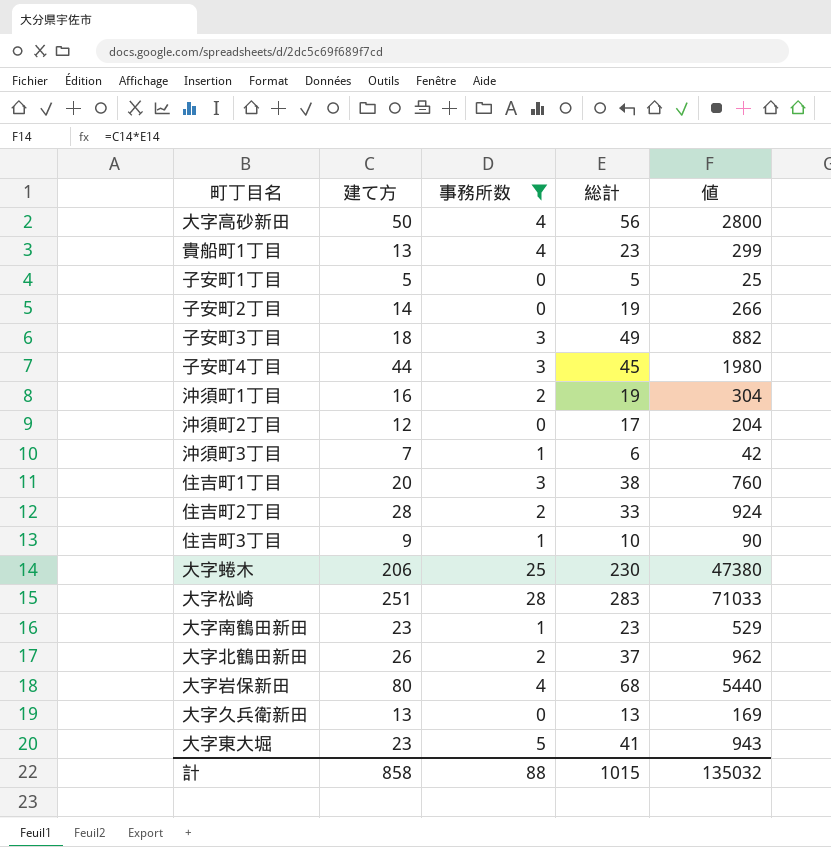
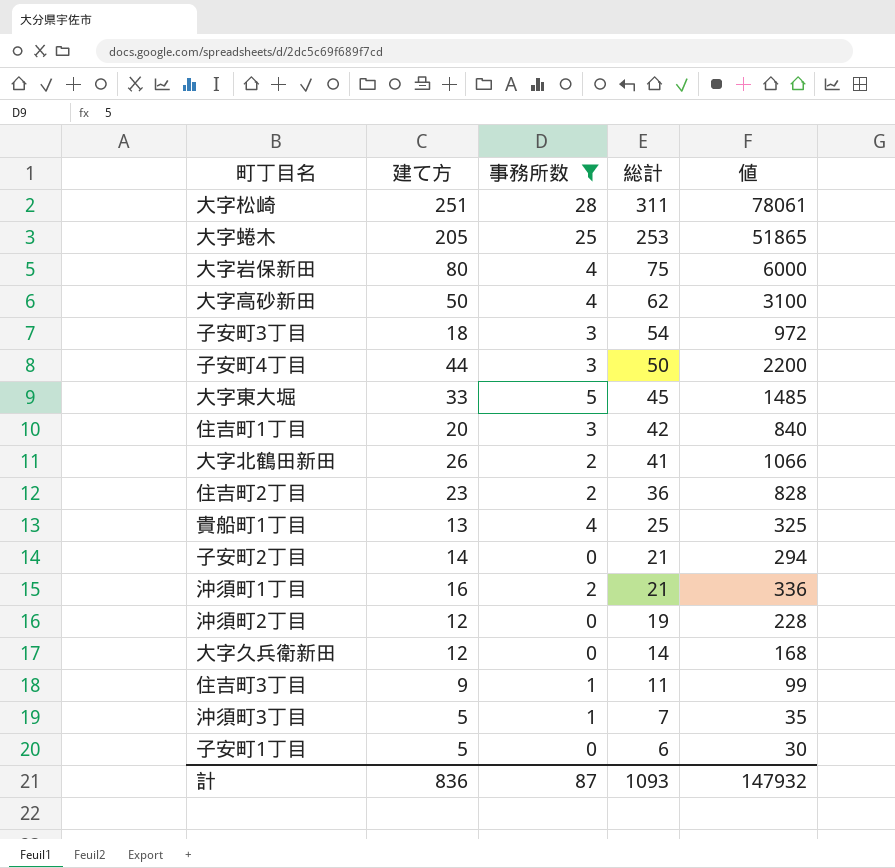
row order: none -> 総計 descending
row 大字南鶴田新田: 23 | 1 | 23 | 529 -> none
大字松崎 | 総計: 283 -> 311
大字松崎 | 値: 71033 -> 78061
大字蜷木 | 建て方: 206 -> 205
大字蜷木 | 総計: 230 -> 253
大字蜷木 | 値: 47380 -> 51865
大字岩保新田 | 総計: 68 -> 75
大字岩保新田 | 値: 5440 -> 6000
大字高砂新田 | 総計: 56 -> 62
大字高砂新田 | 値: 2800 -> 3100
子安町3丁目 | 総計: 49 -> 54
子安町3丁目 | 値: 882 -> 972
子安町4丁目 | 総計: 45 -> 50
子安町4丁目 | 値: 1980 -> 2200
大字東大堀 | 建て方: 23 -> 33
大字東大堀 | 総計: 41 -> 45
大字東大堀 | 値: 943 -> 1485
住吉町1丁目 | 総計: 38 -> 42
住吉町1丁目 | 値: 760 -> 840
大字北鶴田新田 | 総計: 37 -> 41
大字北鶴田新田 | 値: 962 -> 1066
住吉町2丁目 | 建て方: 28 -> 23
住吉町2丁目 | 総計: 33 -> 36
住吉町2丁目 | 値: 924 -> 828
貴船町1丁目 | 総計: 23 -> 25
貴船町1丁目 | 値: 299 -> 325
子安町2丁目 | 総計: 19 -> 21
子安町2丁目 | 値: 266 -> 294
沖須町1丁目 | 総計: 19 -> 21
沖須町1丁目 | 値: 304 -> 336
沖須町2丁目 | 総計: 17 -> 19
沖須町2丁目 | 値: 204 -> 228
大字久兵衛新田 | 建て方: 13 -> 12
大字久兵衛新田 | 総計: 13 -> 14
大字久兵衛新田 | 値: 169 -> 168
住吉町3丁目 | 総計: 10 -> 11
住吉町3丁目 | 値: 90 -> 99
沖須町3丁目 | 建て方: 7 -> 5
沖須町3丁目 | 総計: 6 -> 7
沖須町3丁目 | 値: 42 -> 35
子安町1丁目 | 総計: 5 -> 6
子安町1丁目 | 値: 25 -> 30
計 | 建て方: 858 -> 836
計 | 事務所数: 88 -> 87
計 | 総計: 1015 -> 1093
計 | 値: 135032 -> 147932

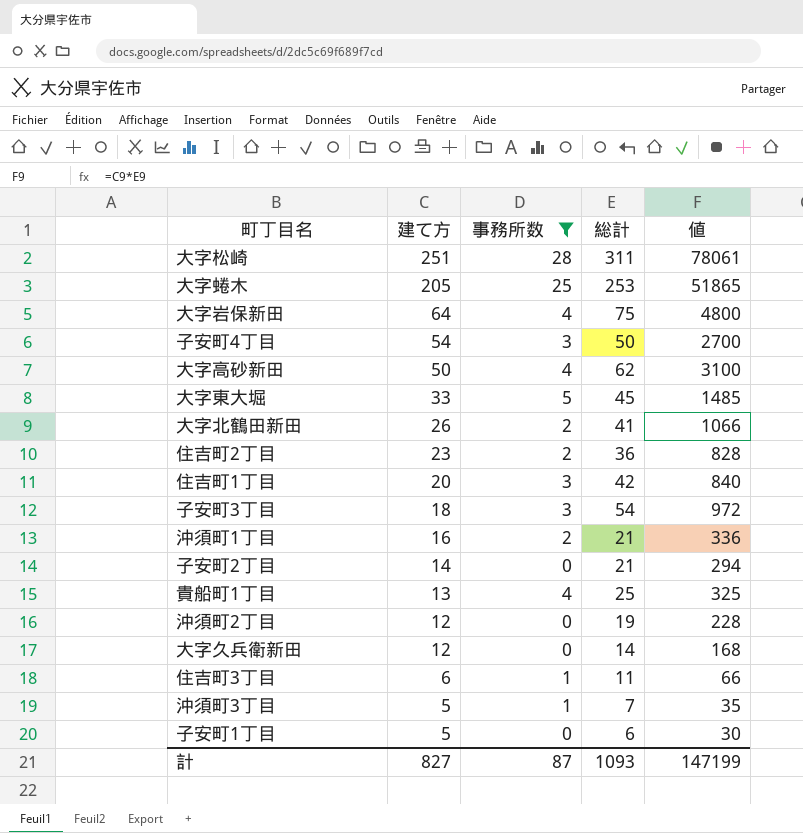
row order: 総計 descending -> 建て方 descending
大字岩保新田 | 建て方: 80 -> 64
大字岩保新田 | 値: 6000 -> 4800
子安町4丁目 | 建て方: 44 -> 54
子安町4丁目 | 値: 2200 -> 2700
住吉町3丁目 | 建て方: 9 -> 6
住吉町3丁目 | 値: 99 -> 66
計 | 建て方: 836 -> 827
計 | 値: 147932 -> 147199

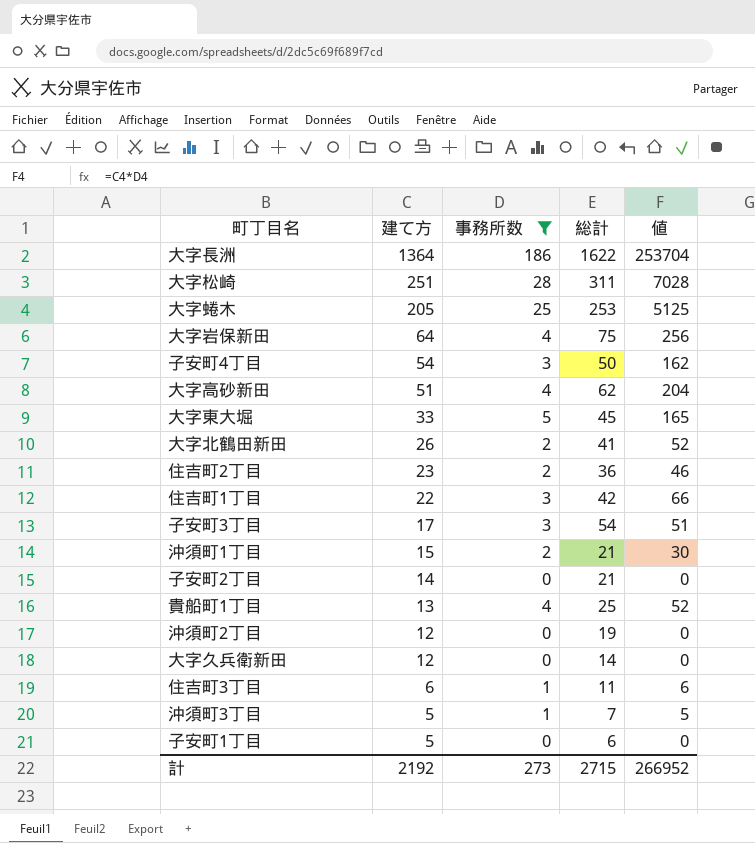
column 値 | formula: [建て方] * [総計] -> [建て方] * [事務所数]
row 大字長洲: none -> 1364 | 186 | 1622 | 253704
大字高砂新田 | 建て方: 50 -> 51
住吉町1丁目 | 建て方: 20 -> 22
子安町3丁目 | 建て方: 18 -> 17
沖須町1丁目 | 建て方: 16 -> 15
計 | 建て方: 827 -> 2192
計 | 事務所数: 87 -> 273
計 | 総計: 1093 -> 2715
計 | 値: 147199 -> 266952

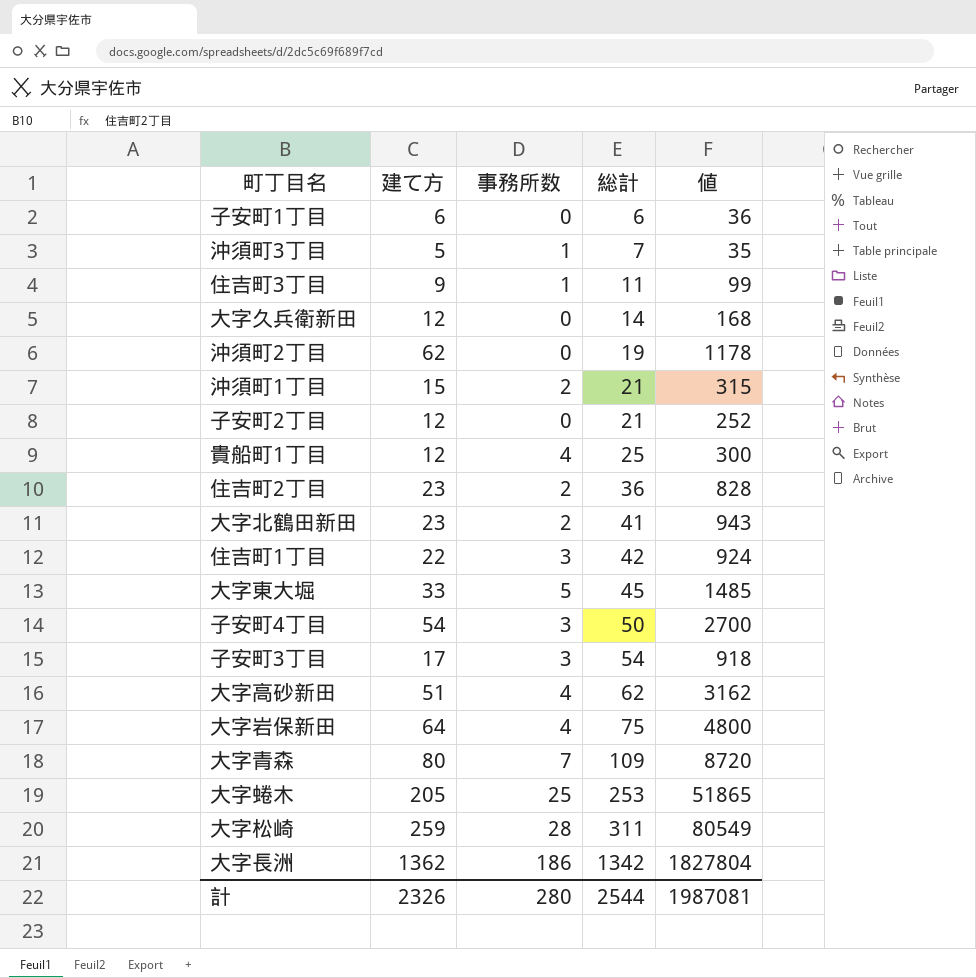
filter: 事務所数 != 7 -> none
row order: 建て方 descending -> 総計 ascending
column 値 | formula: [建て方] * [事務所数] -> [建て方] * [総計]
子安町1丁目 | 建て方: 5 -> 6
住吉町3丁目 | 建て方: 6 -> 9
沖須町2丁目 | 建て方: 12 -> 62
子安町2丁目 | 建て方: 14 -> 12
貴船町1丁目 | 建て方: 13 -> 12
大字北鶴田新田 | 建て方: 26 -> 23
大字松崎 | 建て方: 251 -> 259
大字長洲 | 建て方: 1364 -> 1362
大字長洲 | 総計: 1622 -> 1342
計 | 建て方: 2192 -> 2326
計 | 事務所数: 273 -> 280
計 | 総計: 2715 -> 2544
計 | 値: 266952 -> 1987081

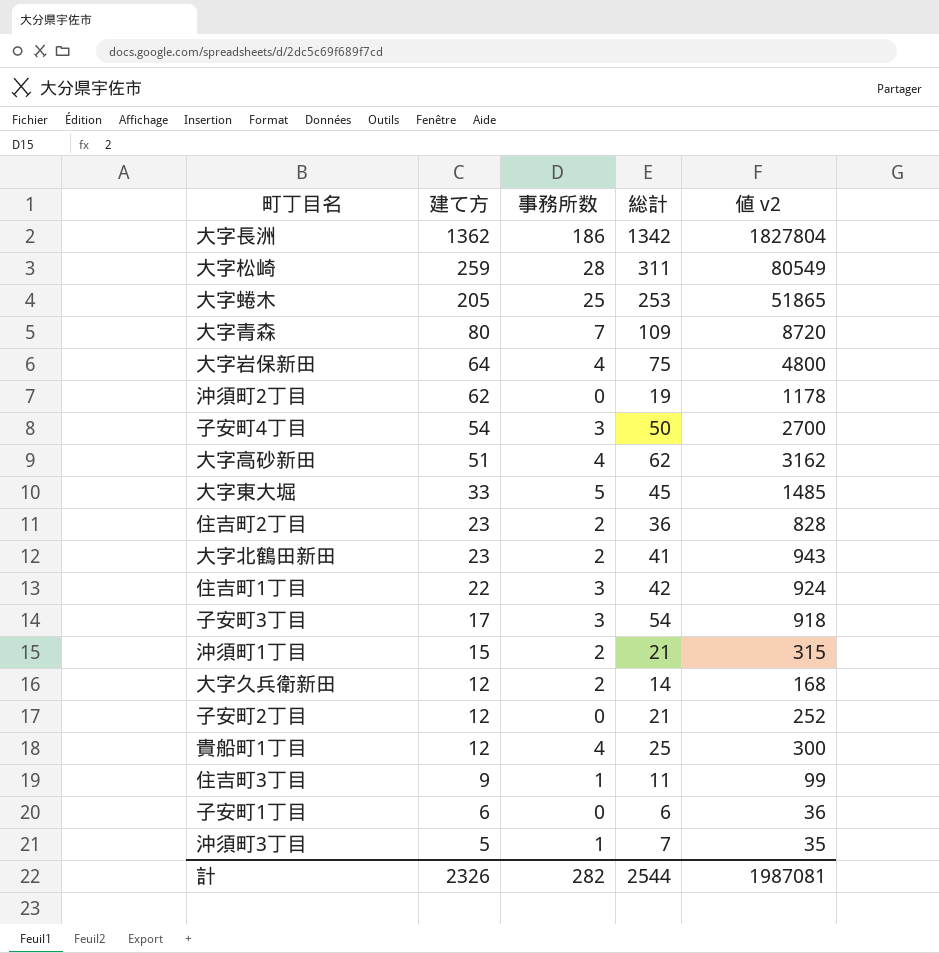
row order: 総計 ascending -> 建て方 descending
column name: 値 -> 値 v2
大字久兵衛新田 | 事務所数: 0 -> 2
計 | 事務所数: 280 -> 282

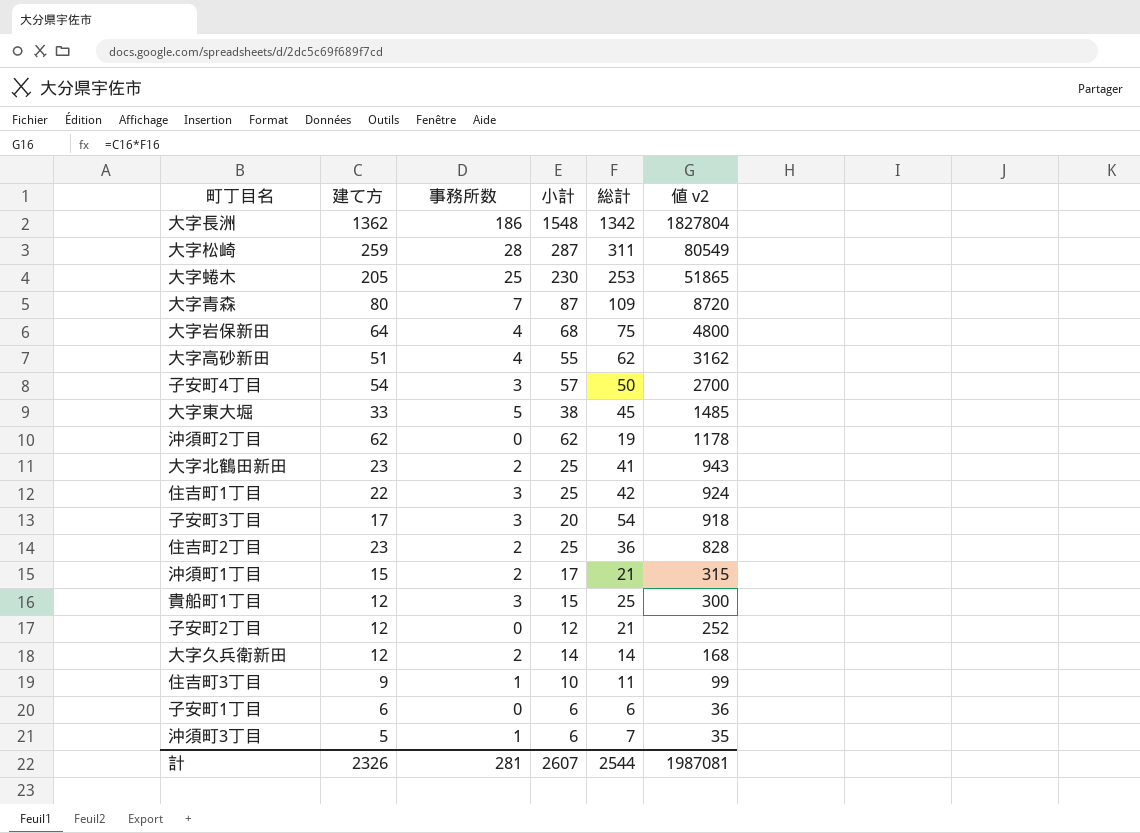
row order: 建て方 descending -> 値 v2 descending
column 小計 | formula: none -> [建て方] + [事務所数]
貴船町1丁目 | 事務所数: 4 -> 3
計 | 事務所数: 282 -> 281

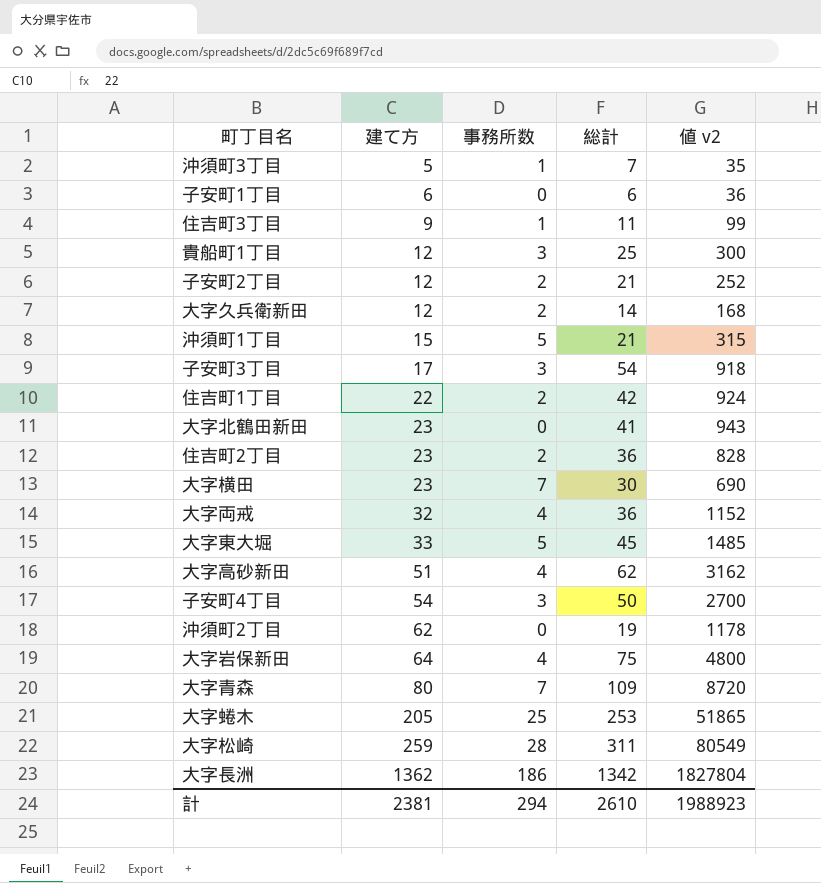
row order: 値 v2 descending -> 建て方 ascending
column 小計 | formula: [建て方] + [事務所数] -> none
子安町2丁目 | 事務所数: 0 -> 2
沖須町1丁目 | 事務所数: 2 -> 5
住吉町1丁目 | 事務所数: 3 -> 2
大字北鶴田新田 | 事務所数: 2 -> 0
row 大字横田: none -> 23 | 7 | 30 | 690
row 大字両戒: none -> 32 | 4 | 36 | 1152
計 | 建て方: 2326 -> 2381
計 | 事務所数: 281 -> 294
計 | 総計: 2544 -> 2610
計 | 値 v2: 1987081 -> 1988923

